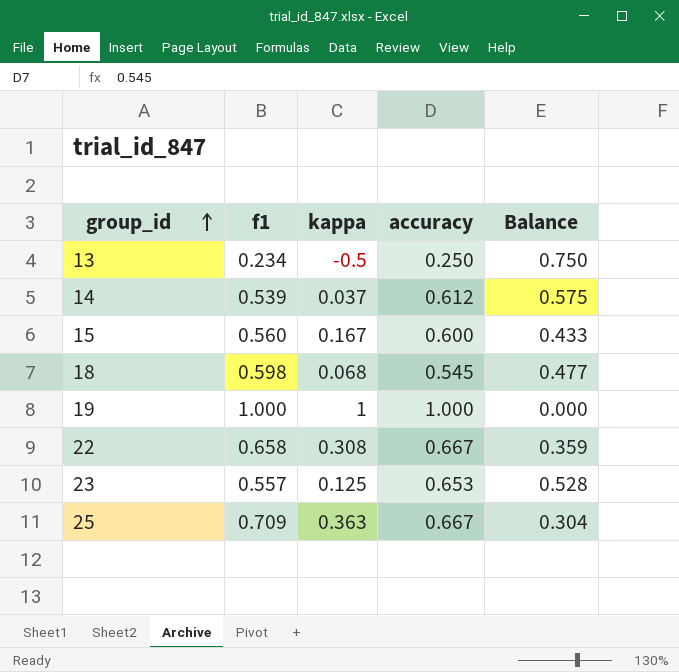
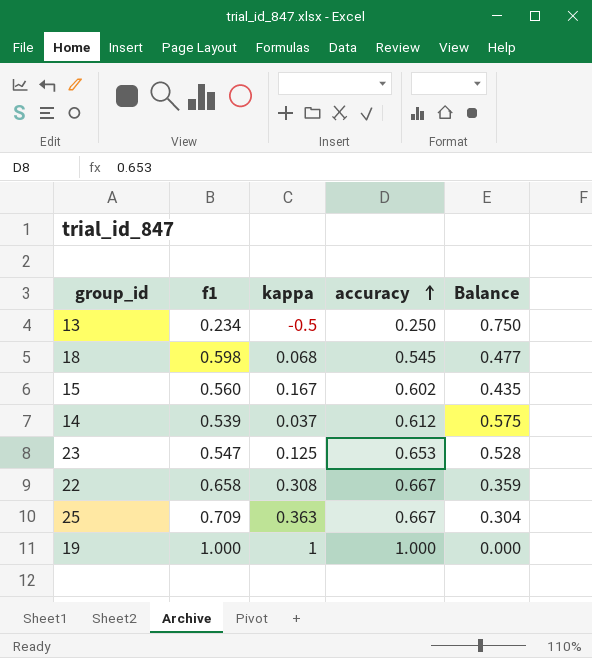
row order: group_id ascending -> accuracy ascending
15 | accuracy: 0.600 -> 0.602
15 | Balance: 0.433 -> 0.435
23 | f1: 0.557 -> 0.547

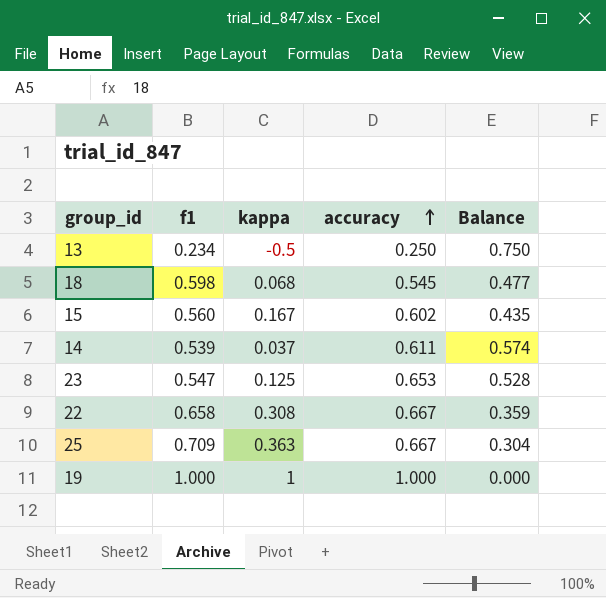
14 | accuracy: 0.612 -> 0.611
14 | Balance: 0.575 -> 0.574

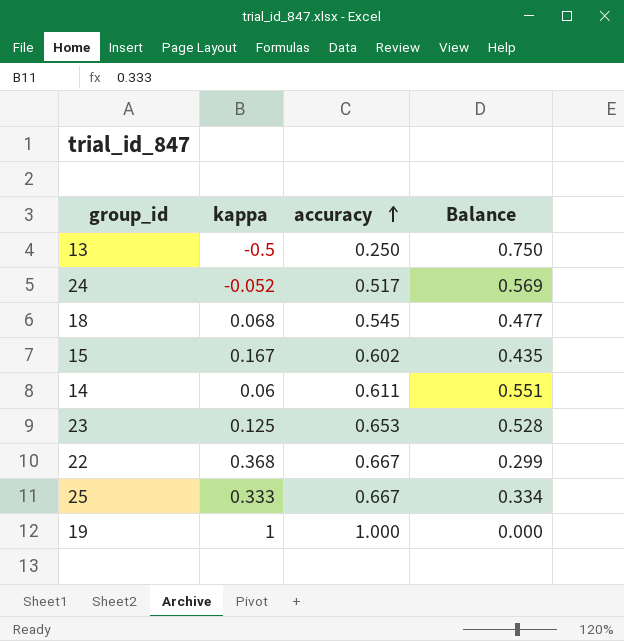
column f1 | position: 2 -> none
row 24: none -> -0.052 | 0.517 | 0.569
14 | kappa: 0.037 -> 0.06
14 | Balance: 0.574 -> 0.551
22 | kappa: 0.308 -> 0.368
22 | Balance: 0.359 -> 0.299
25 | kappa: 0.363 -> 0.333
25 | Balance: 0.304 -> 0.334

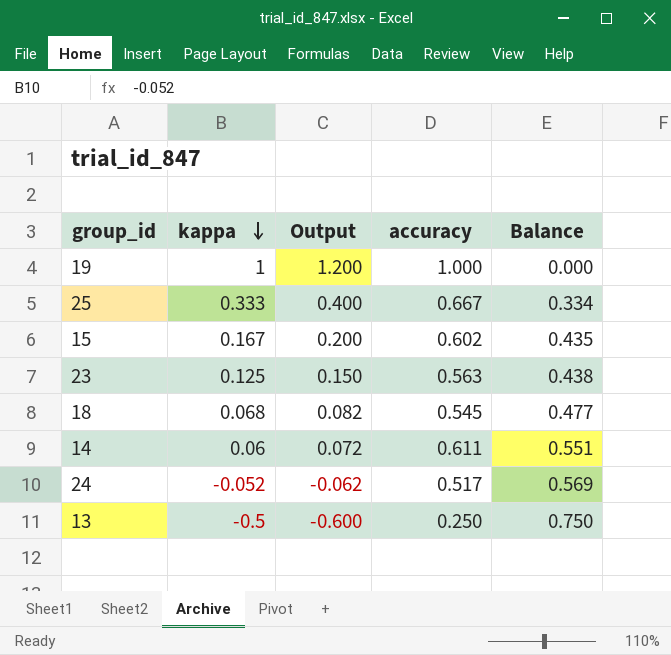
row order: accuracy ascending -> kappa descending
column Output | formula: none -> [kappa] * 1.2
row 22: 0.368 | 0.667 | 0.299 -> none
23 | accuracy: 0.653 -> 0.563
23 | Balance: 0.528 -> 0.438

